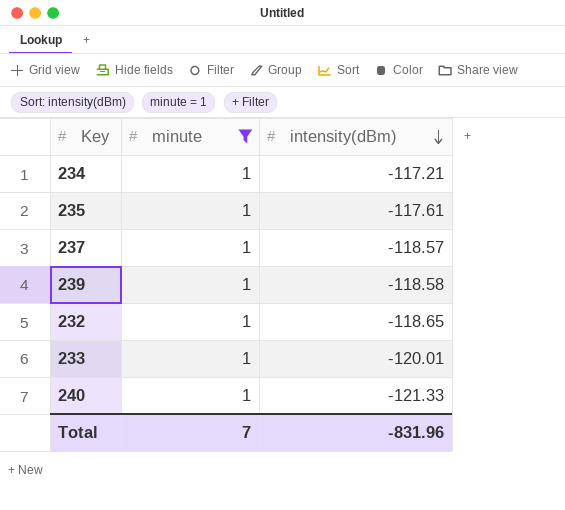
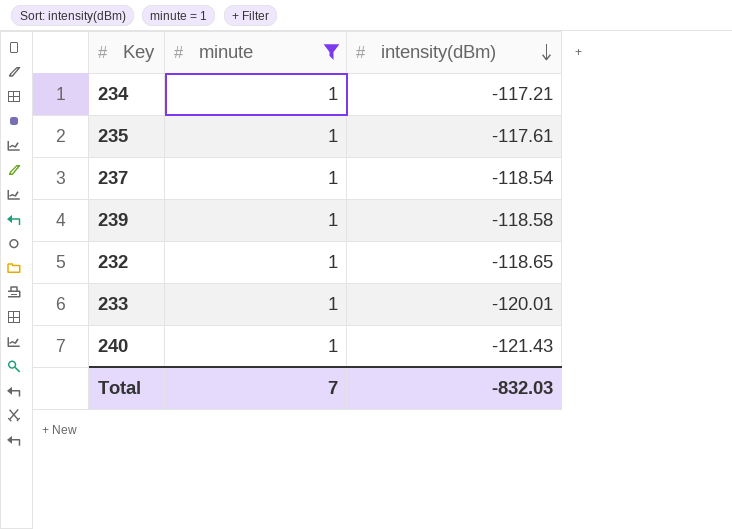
237 | intensity(dBm): -118.57 -> -118.54
240 | intensity(dBm): -121.33 -> -121.43
Total | intensity(dBm): -831.96 -> -832.03

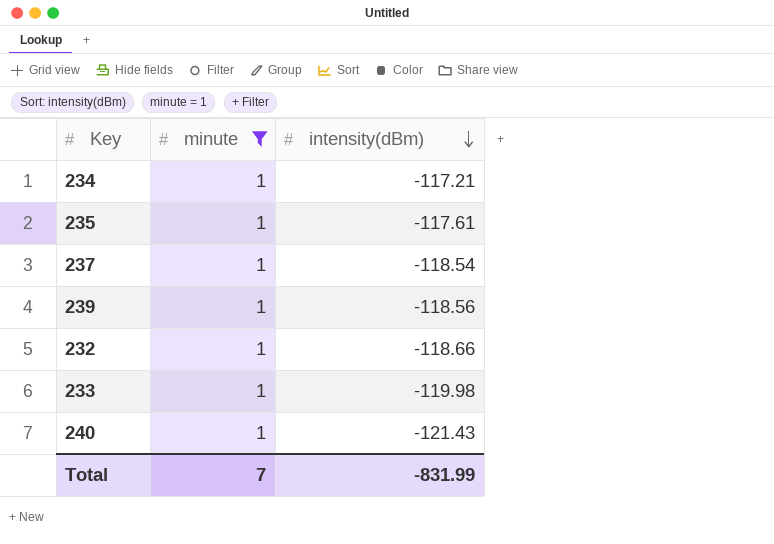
239 | intensity(dBm): -118.58 -> -118.56
232 | intensity(dBm): -118.65 -> -118.66
233 | intensity(dBm): -120.01 -> -119.98
Total | intensity(dBm): -832.03 -> -831.99

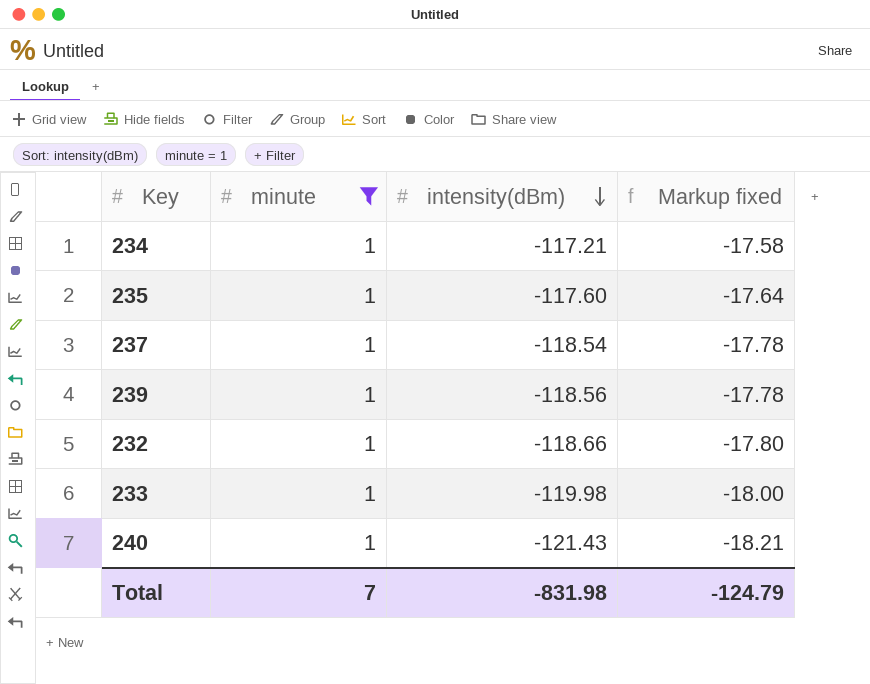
column Markup fixed | formula: none -> [intensity(dBm)] * 0.15
235 | intensity(dBm): -117.61 -> -117.60
Total | intensity(dBm): -831.99 -> -831.98

